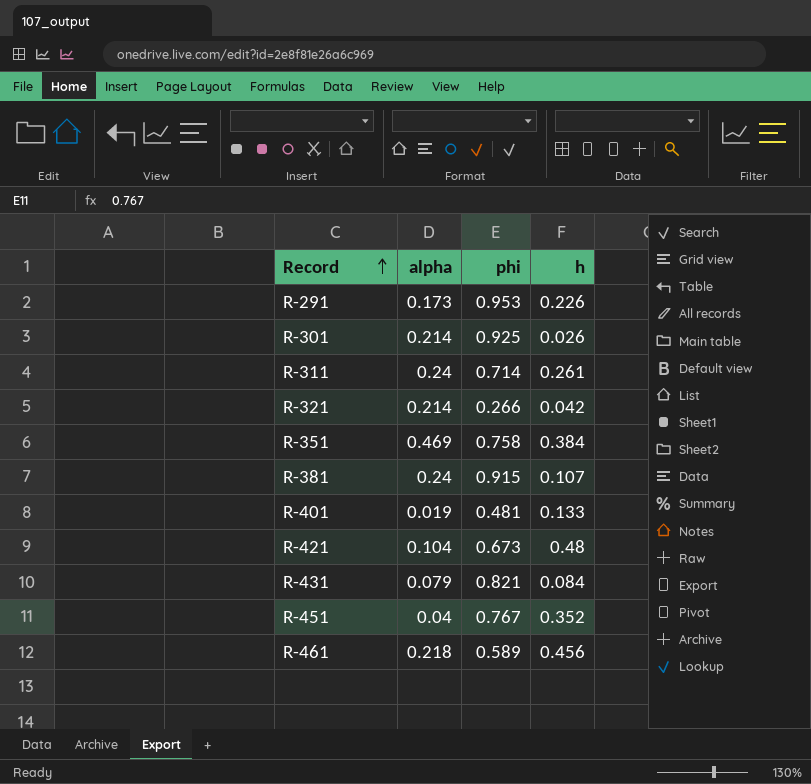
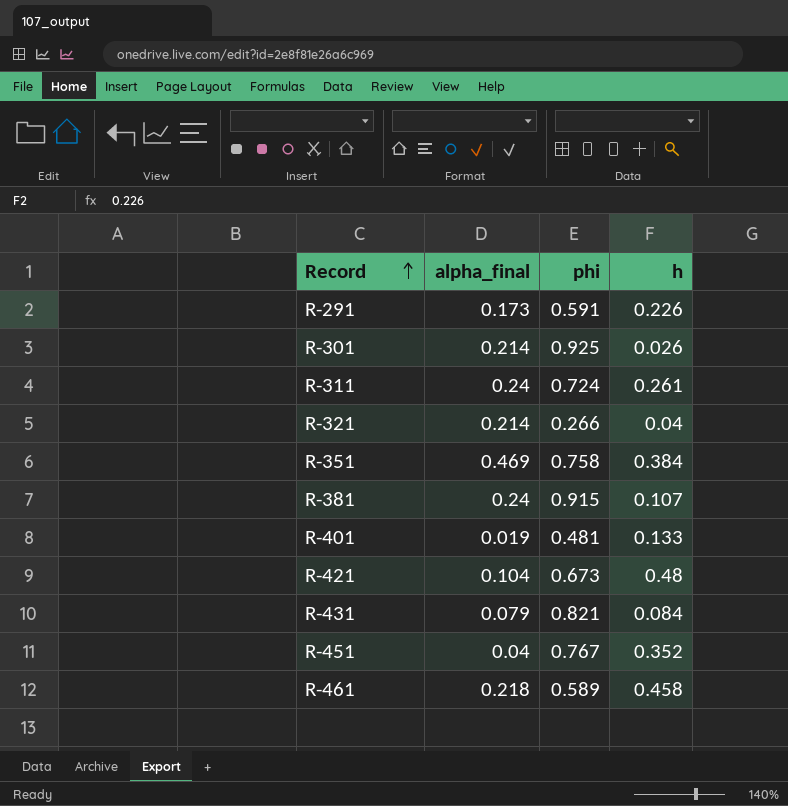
column name: alpha -> alpha_final
R-291 | phi: 0.953 -> 0.591
R-311 | phi: 0.714 -> 0.724
R-321 | h: 0.042 -> 0.04
R-461 | h: 0.456 -> 0.458

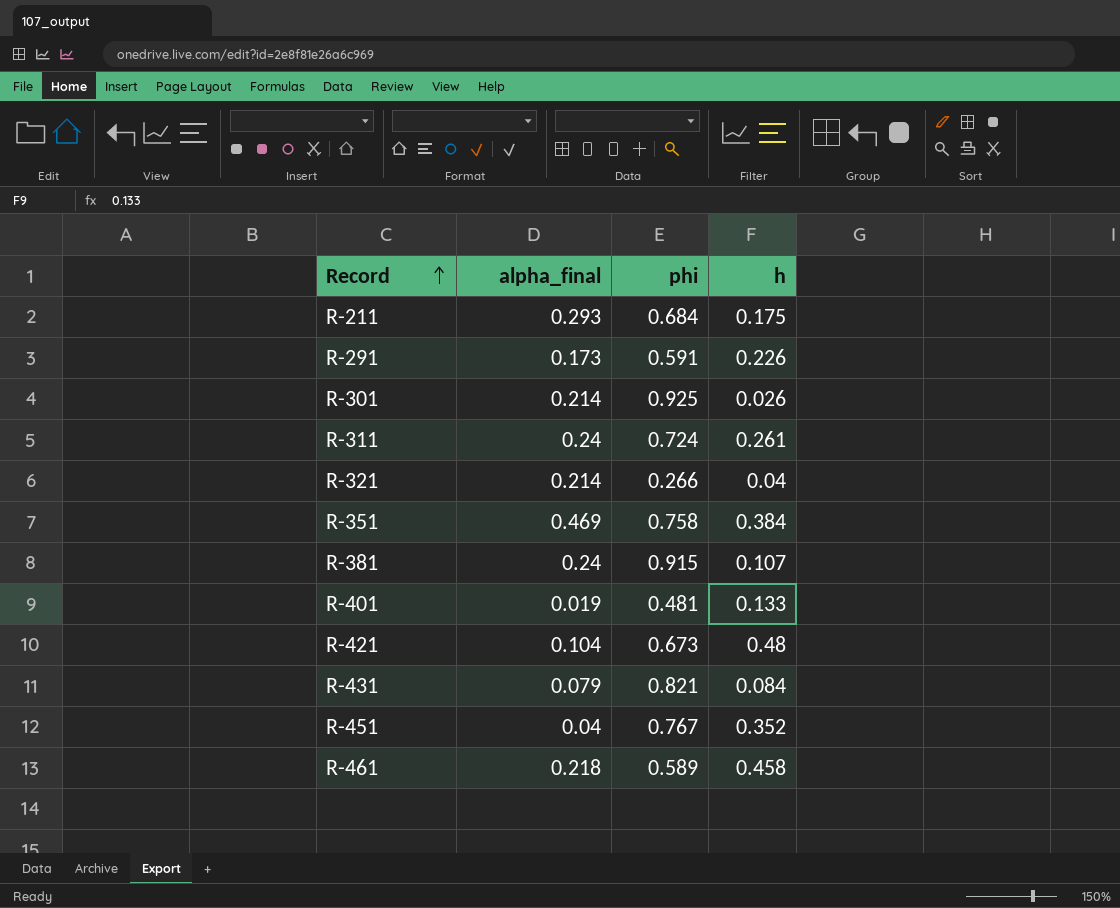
row R-211: none -> 0.293 | 0.684 | 0.175

